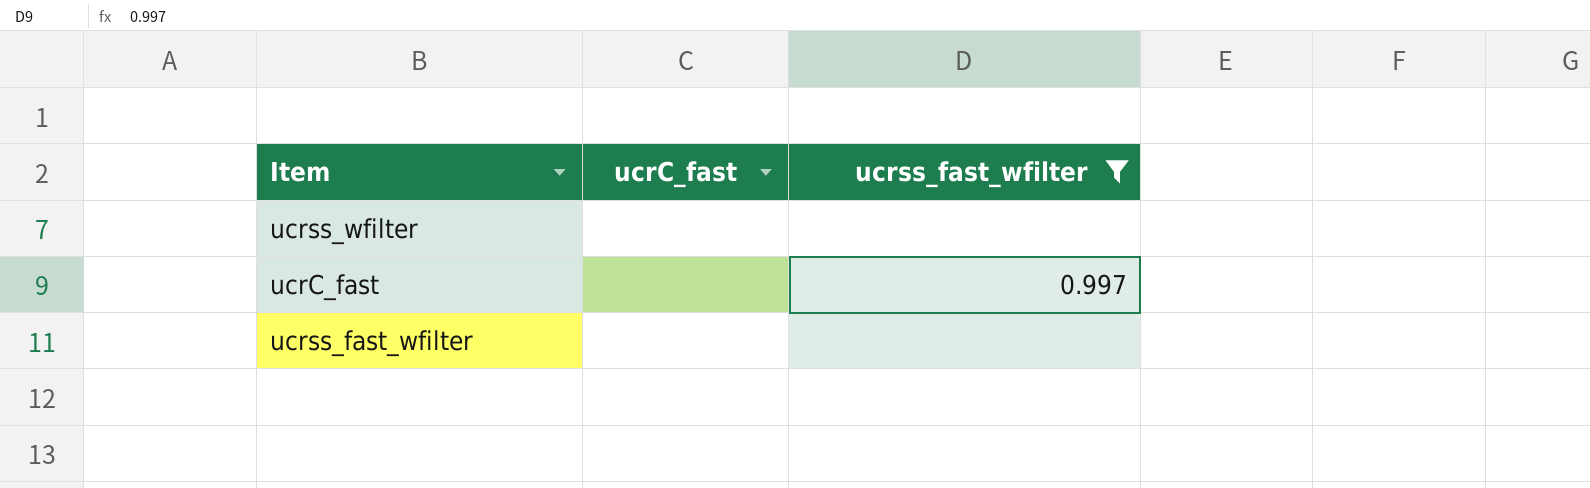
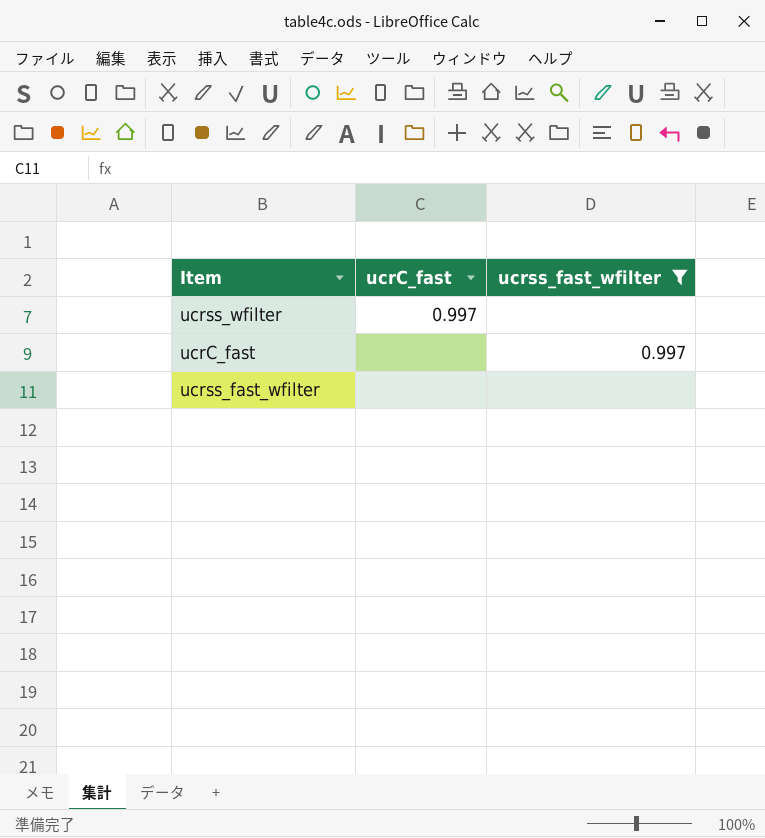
ucrss_wfilter | ucrC_fast: none -> 0.997

